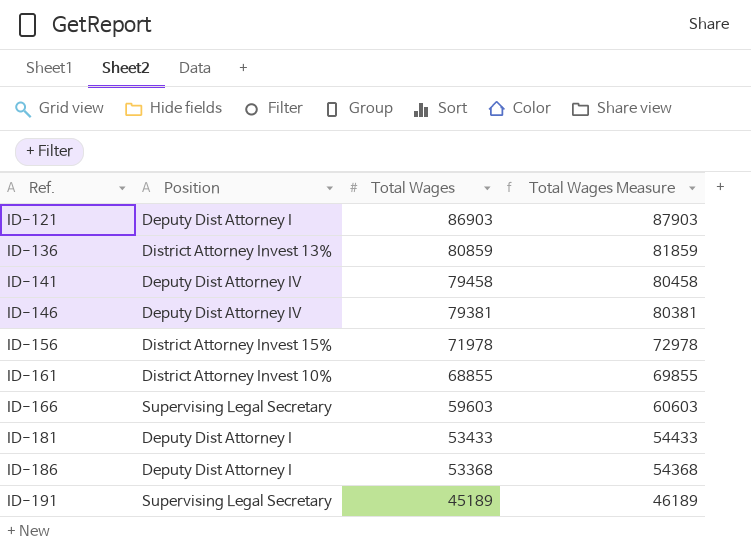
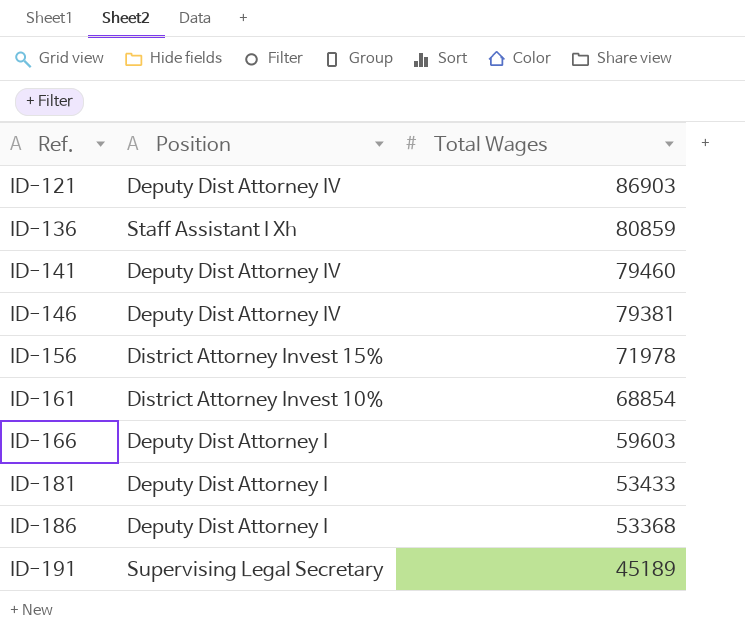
column Total Wages Measure | formula: [Total Wages] + 1000 -> none
ID-121 | Position: Deputy Dist Attorney I -> Deputy Dist Attorney IV
ID-136 | Position: District Attorney Invest 13% -> Staff Assistant I Xh
ID-141 | Total Wages: 79458 -> 79460
ID-161 | Total Wages: 68855 -> 68854
ID-166 | Position: Supervising Legal Secretary -> Deputy Dist Attorney I

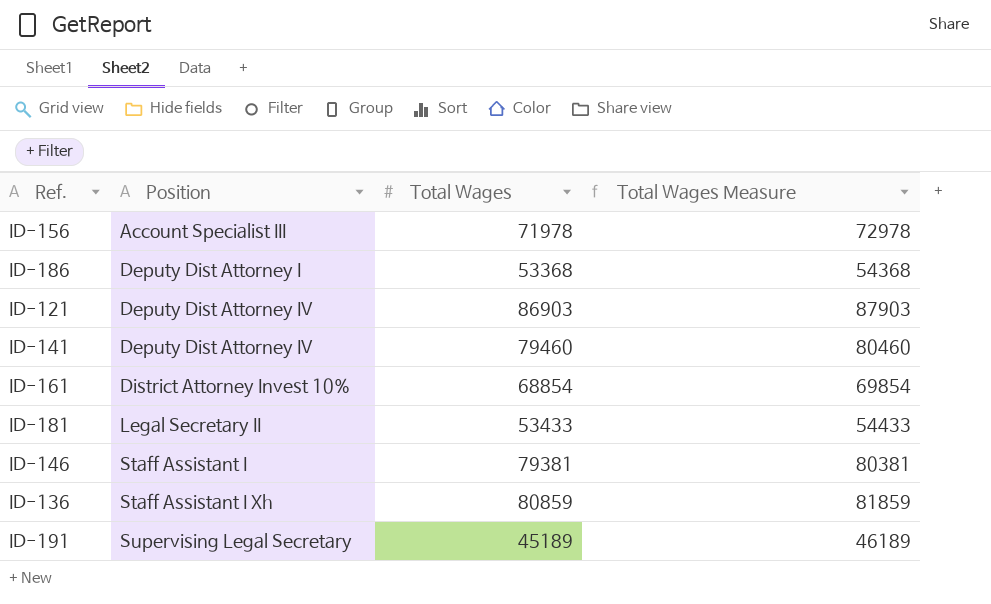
row order: Ref. ascending -> Position ascending
column Total Wages Measure | formula: none -> [Total Wages] + 1000
row ID-166: Deputy Dist Attorney I | 59603 -> none
ID-156 | Position: District Attorney Invest 15% -> Account Specialist III
ID-181 | Position: Deputy Dist Attorney I -> Legal Secretary II
ID-146 | Position: Deputy Dist Attorney IV -> Staff Assistant I

